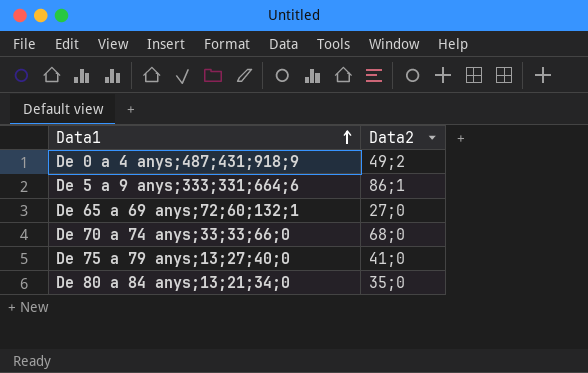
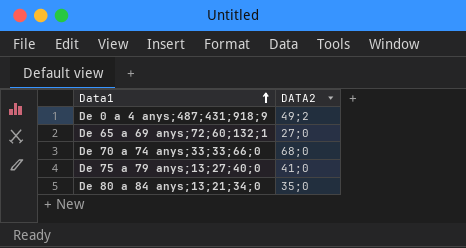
column name: Data2 -> DATA2
row De 5 a 9 anys;333;331;664;6: 86;1 -> none

